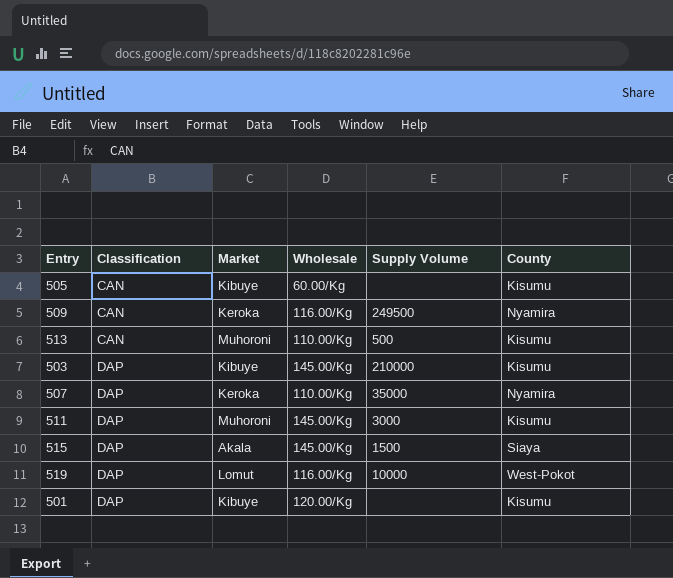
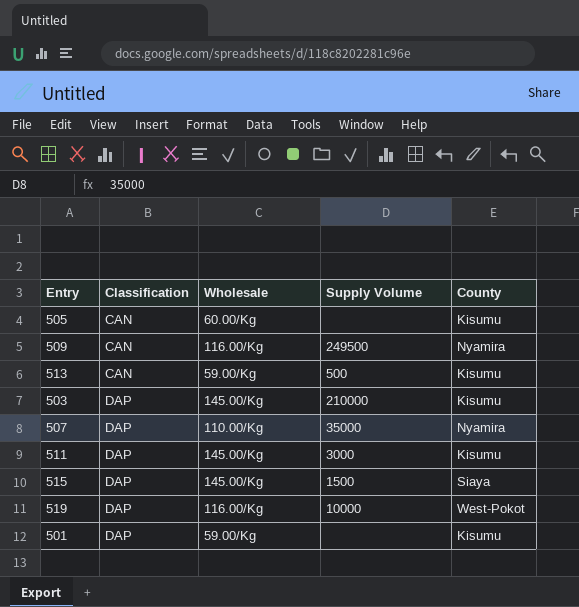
column Market | position: 3 -> none
513 | Wholesale: 110.00/Kg -> 59.00/Kg
501 | Wholesale: 120.00/Kg -> 59.00/Kg

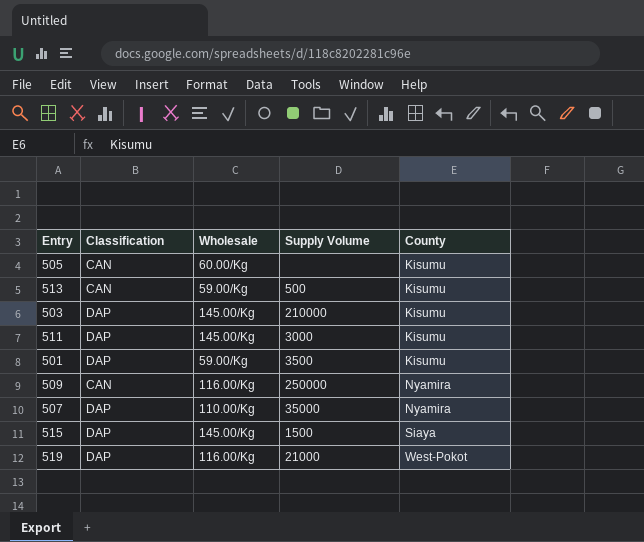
row order: Classification ascending -> County ascending
501 | Supply Volume: none -> 3500
509 | Supply Volume: 249500 -> 250000
519 | Supply Volume: 10000 -> 21000

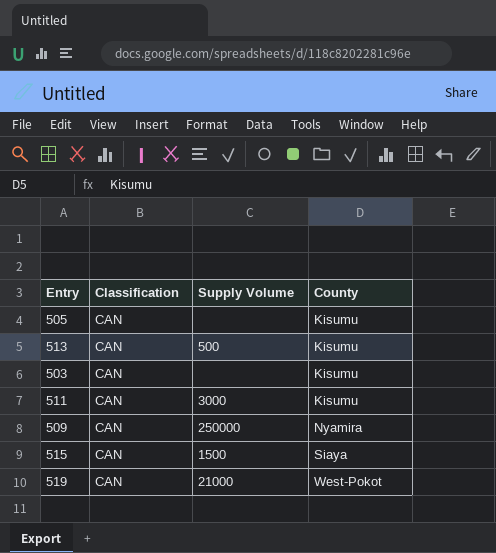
column Wholesale | position: 3 -> none
row 501: DAP | 59.00/Kg | 3500 | Kisumu -> none
row 507: DAP | 110.00/Kg | 35000 | Nyamira -> none
503 | Classification: DAP -> CAN
503 | Supply Volume: 210000 -> none
511 | Classification: DAP -> CAN
515 | Classification: DAP -> CAN
519 | Classification: DAP -> CAN

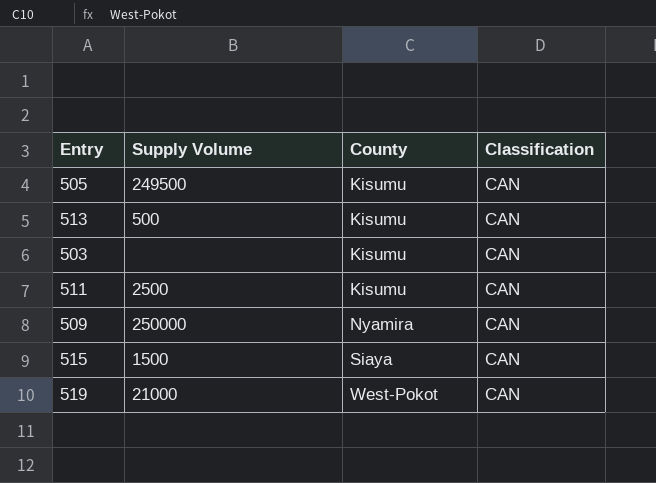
column Classification | position: 2 -> 4
505 | Supply Volume: none -> 249500
511 | Supply Volume: 3000 -> 2500

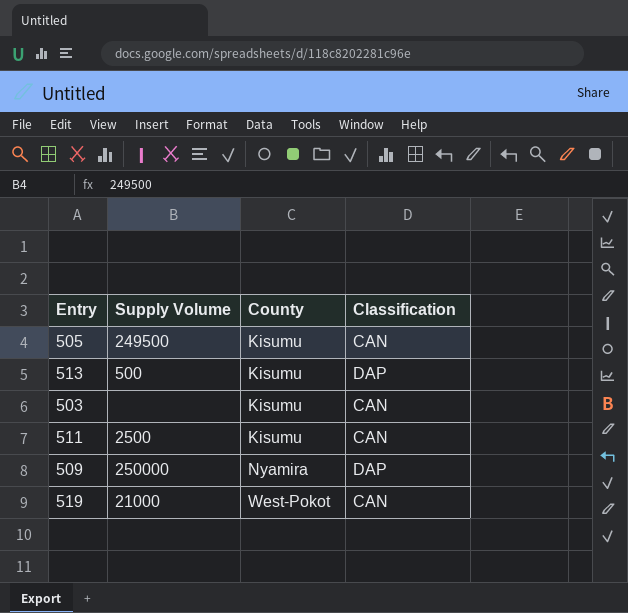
row 515: 1500 | Siaya | CAN -> none
513 | Classification: CAN -> DAP
509 | Classification: CAN -> DAP

